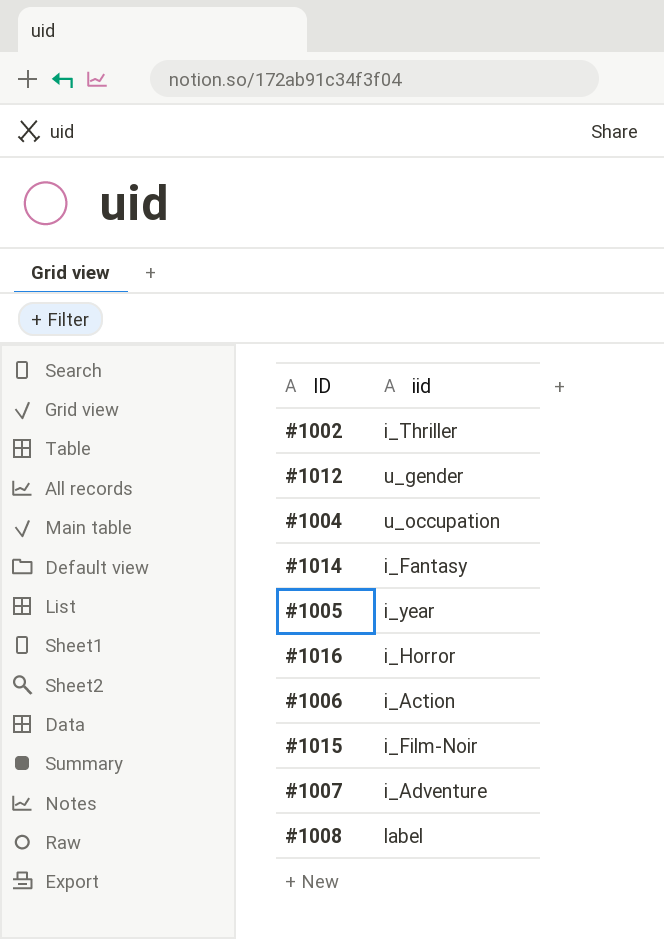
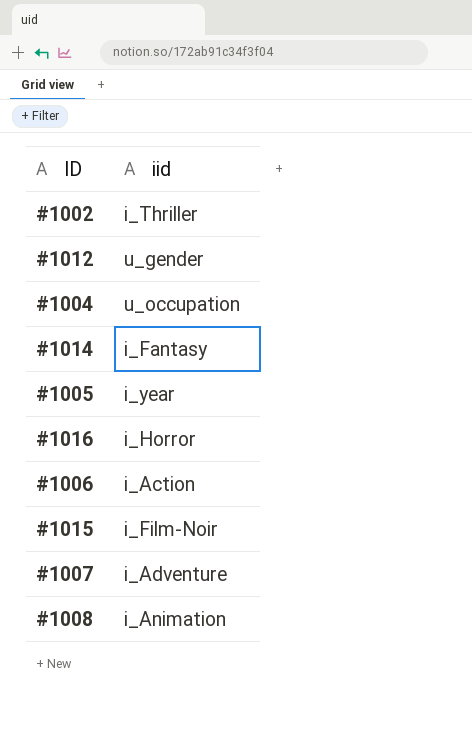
#1008 | iid: label -> i_Animation

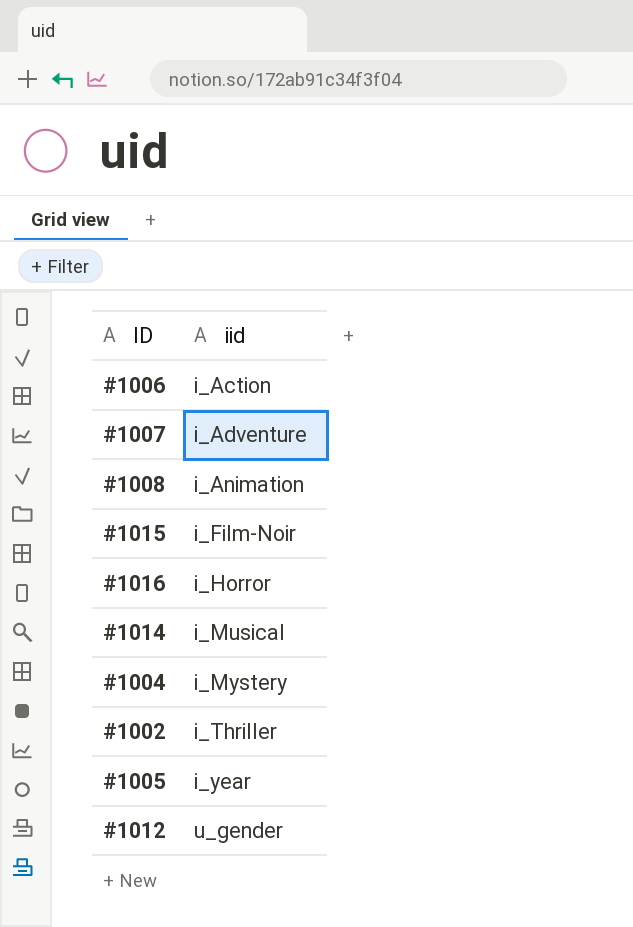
row order: none -> iid ascending
#1014 | iid: i_Fantasy -> i_Musical
#1004 | iid: u_occupation -> i_Mystery

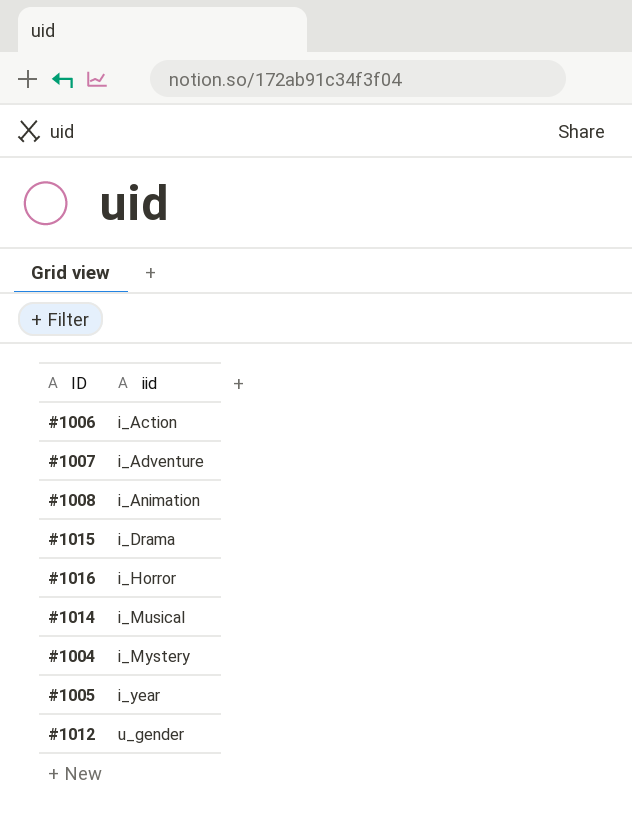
row #1002: i_Thriller -> none
#1015 | iid: i_Film-Noir -> i_Drama

